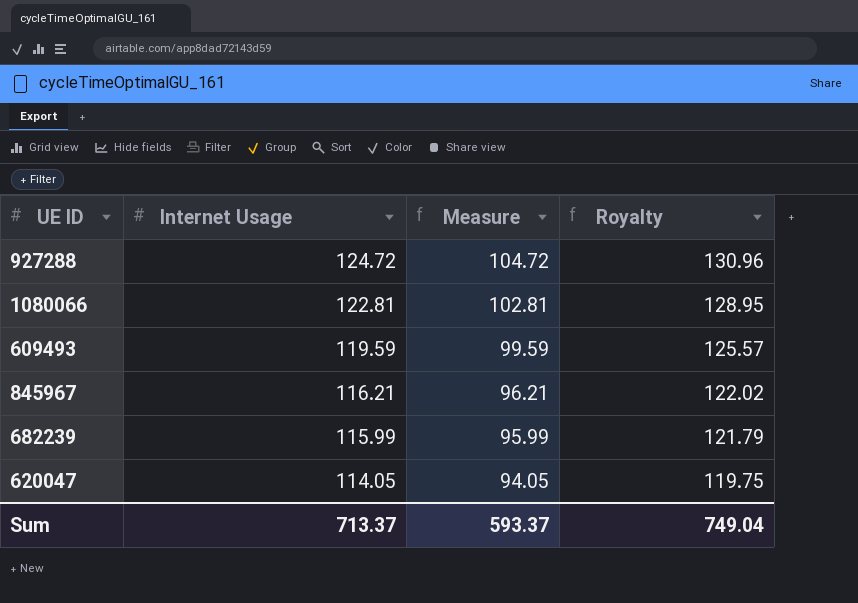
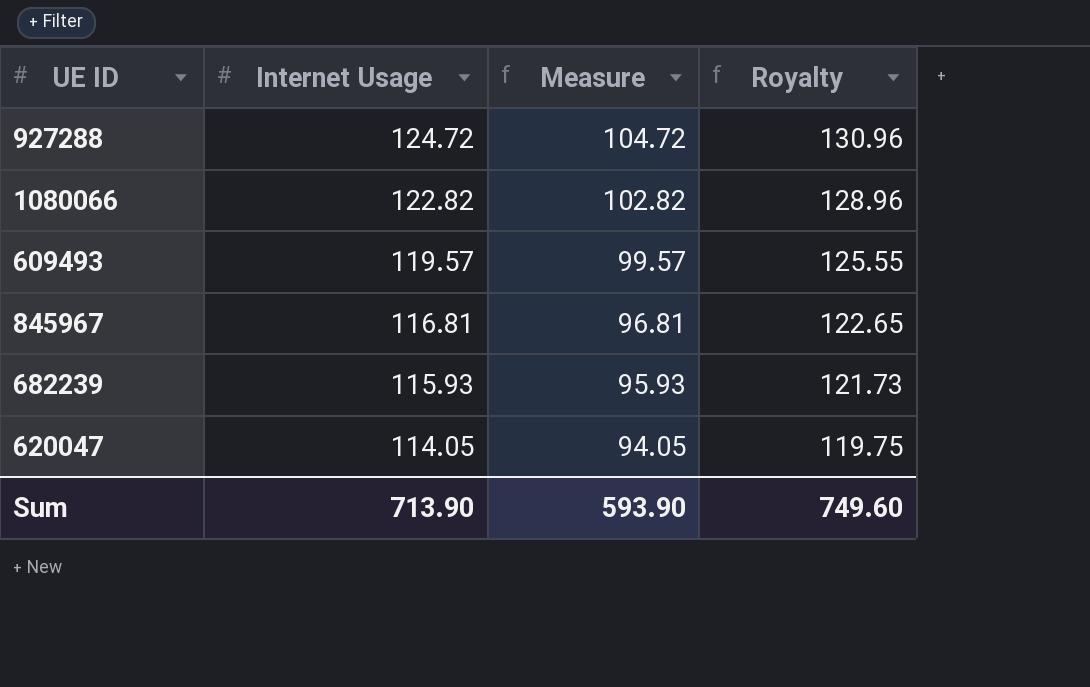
1080066 | Internet Usage: 122.81 -> 122.82
1080066 | Measure: 102.81 -> 102.82
1080066 | Royalty: 128.95 -> 128.96
609493 | Internet Usage: 119.59 -> 119.57
609493 | Measure: 99.59 -> 99.57
609493 | Royalty: 125.57 -> 125.55
845967 | Internet Usage: 116.21 -> 116.81
845967 | Measure: 96.21 -> 96.81
845967 | Royalty: 122.02 -> 122.65
682239 | Internet Usage: 115.99 -> 115.93
682239 | Measure: 95.99 -> 95.93
682239 | Royalty: 121.79 -> 121.73
Sum | Internet Usage: 713.37 -> 713.90
Sum | Measure: 593.37 -> 593.90
Sum | Royalty: 749.04 -> 749.60

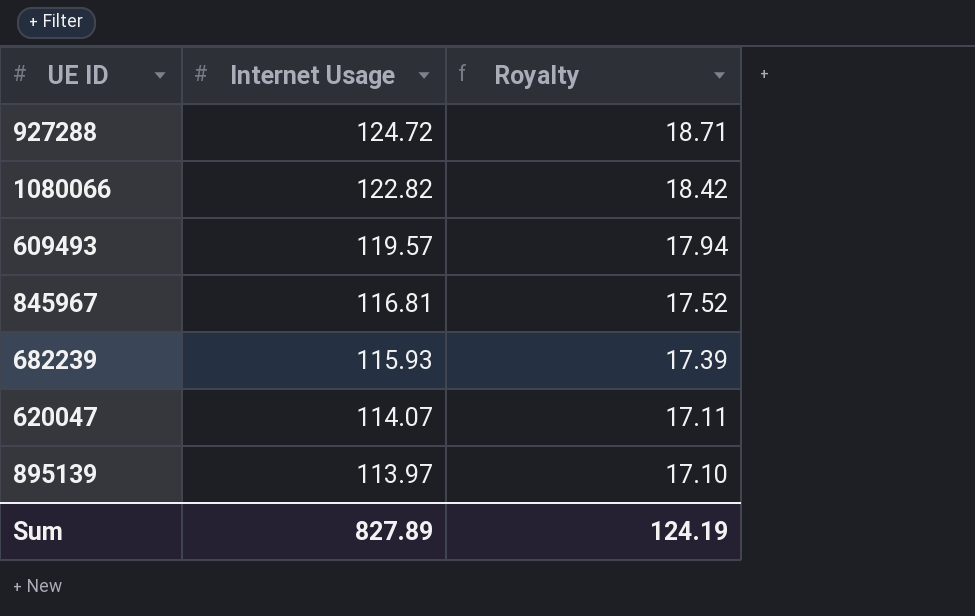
column Measure | formula: [Internet Usage] - 20 -> none
column Royalty | formula: [Internet Usage] * 1.05 -> [Internet Usage] * 0.15
620047 | Internet Usage: 114.05 -> 114.07
row 895139: none -> 113.97 | 17.10
Sum | Internet Usage: 713.90 -> 827.89
Sum | Royalty: 749.60 -> 124.19

